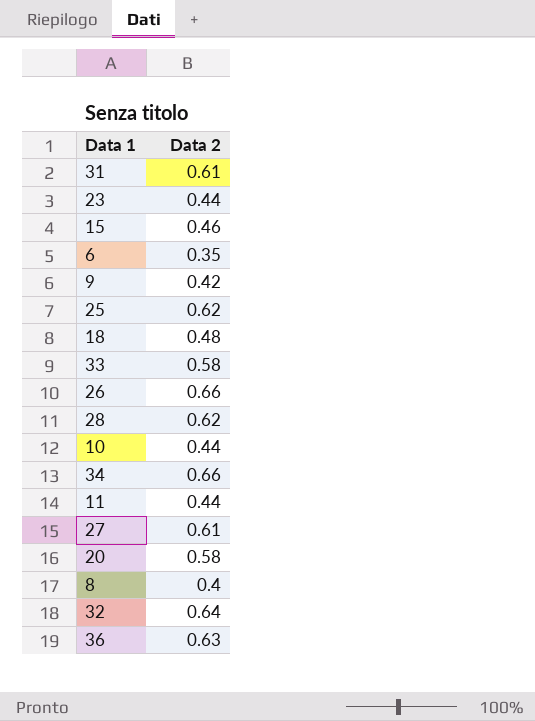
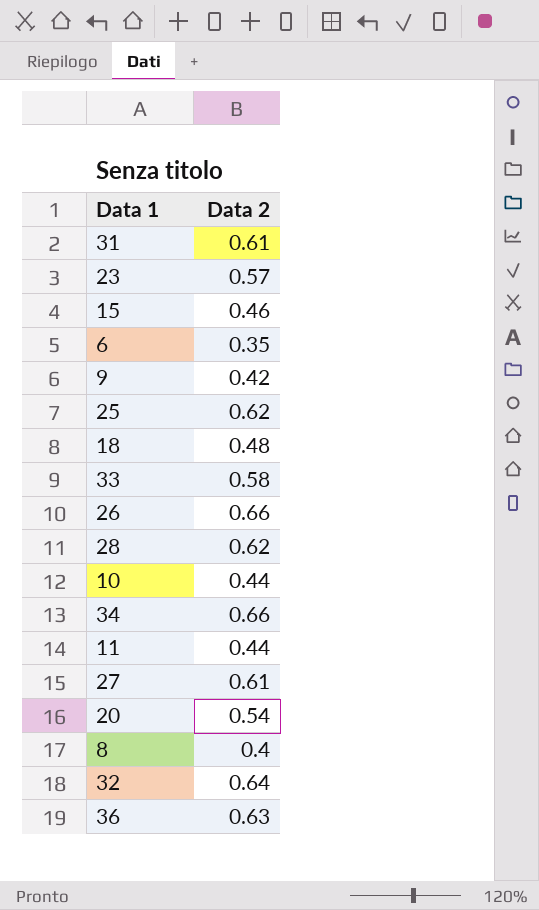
23 | Data 2: 0.44 -> 0.57
20 | Data 2: 0.58 -> 0.54

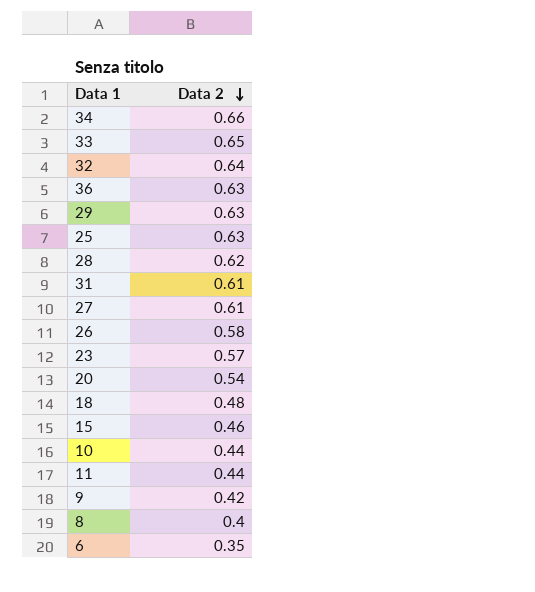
row order: none -> Data 2 descending
33 | Data 2: 0.58 -> 0.65
row 29: none -> 0.63
25 | Data 2: 0.62 -> 0.63
26 | Data 2: 0.66 -> 0.58

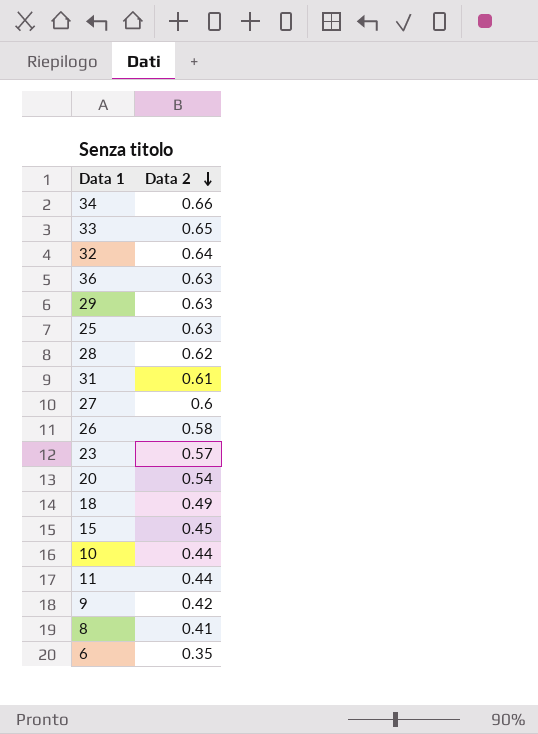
27 | Data 2: 0.61 -> 0.6
18 | Data 2: 0.48 -> 0.49
15 | Data 2: 0.46 -> 0.45
8 | Data 2: 0.4 -> 0.41

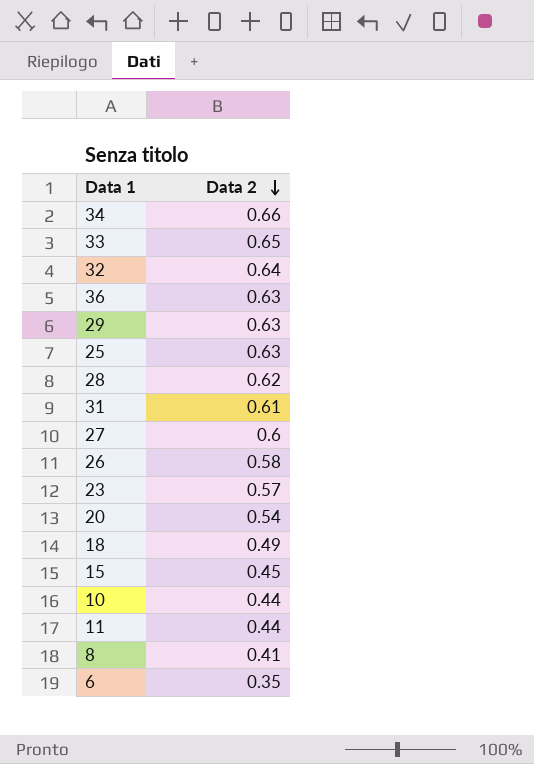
row 9: 0.42 -> none

